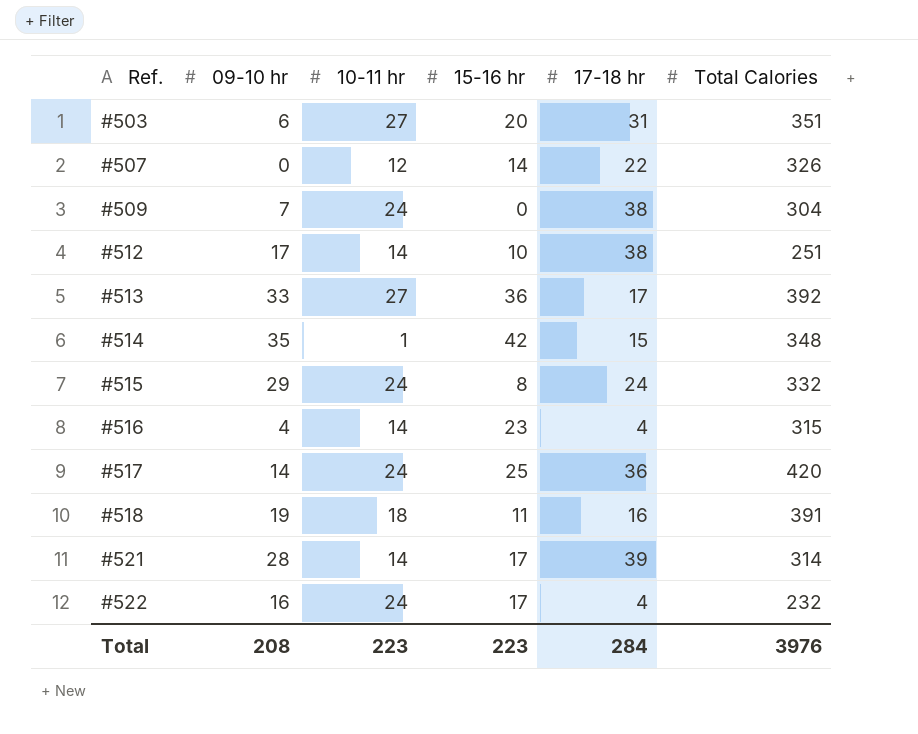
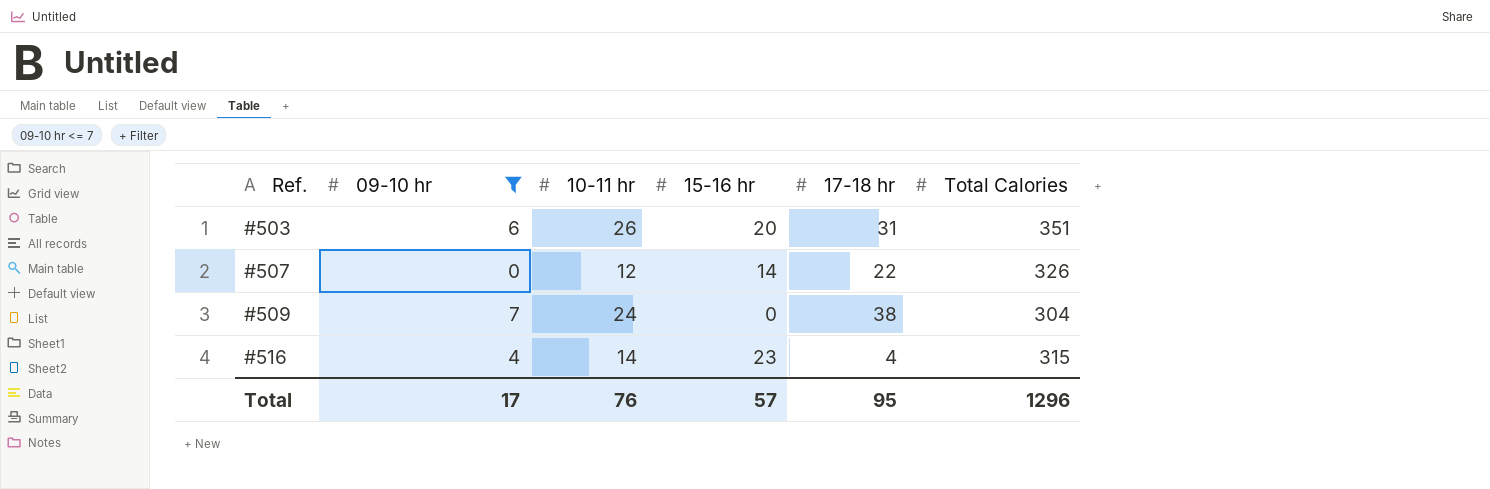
filter: none -> 09-10 hr <= 7
#503 | 10-11 hr: 27 -> 26
Total | 09-10 hr: 208 -> 17
Total | 10-11 hr: 223 -> 76
Total | 15-16 hr: 223 -> 57
Total | 17-18 hr: 284 -> 95
Total | Total Calories: 3976 -> 1296

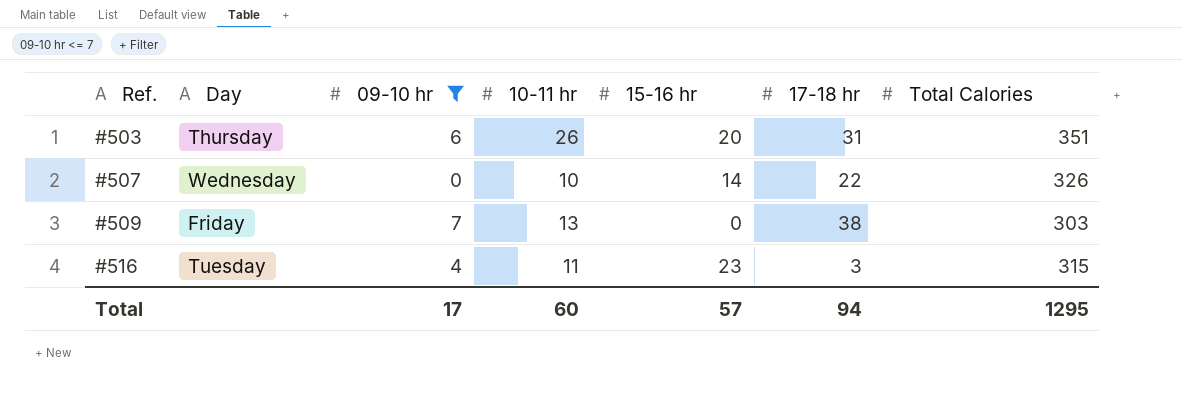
column Day | position: none -> 2
#507 | 10-11 hr: 12 -> 10
#509 | 10-11 hr: 24 -> 13
#509 | Total Calories: 304 -> 303
#516 | 10-11 hr: 14 -> 11
#516 | 17-18 hr: 4 -> 3
Total | 10-11 hr: 76 -> 60
Total | 17-18 hr: 95 -> 94
Total | Total Calories: 1296 -> 1295

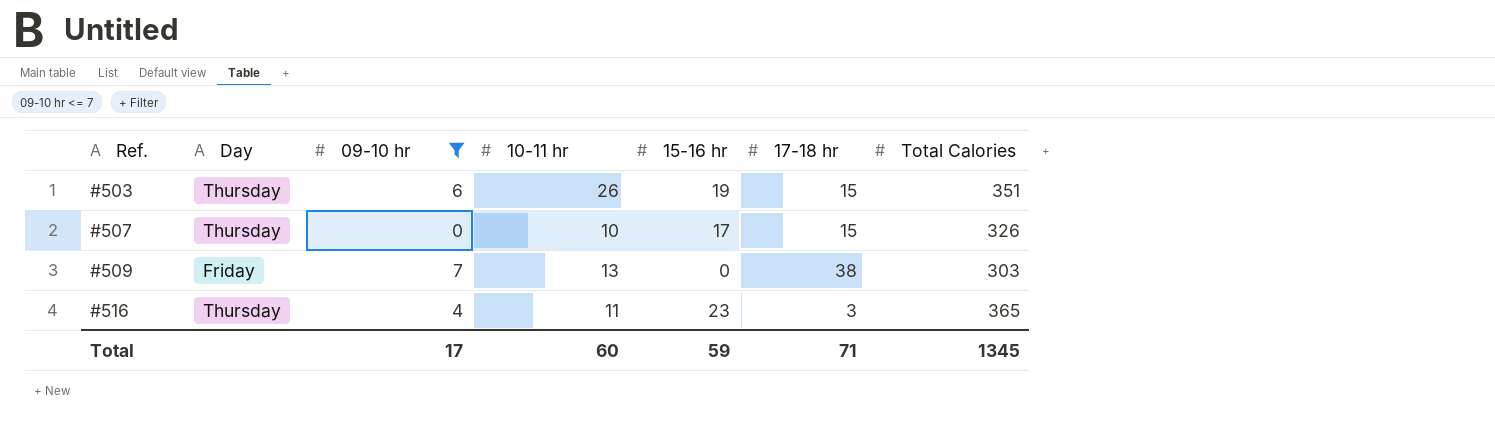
#503 | 15-16 hr: 20 -> 19
#503 | 17-18 hr: 31 -> 15
#507 | Day: Wednesday -> Thursday
#507 | 15-16 hr: 14 -> 17
#507 | 17-18 hr: 22 -> 15
#516 | Day: Tuesday -> Thursday
#516 | Total Calories: 315 -> 365
Total | 15-16 hr: 57 -> 59
Total | 17-18 hr: 94 -> 71
Total | Total Calories: 1295 -> 1345

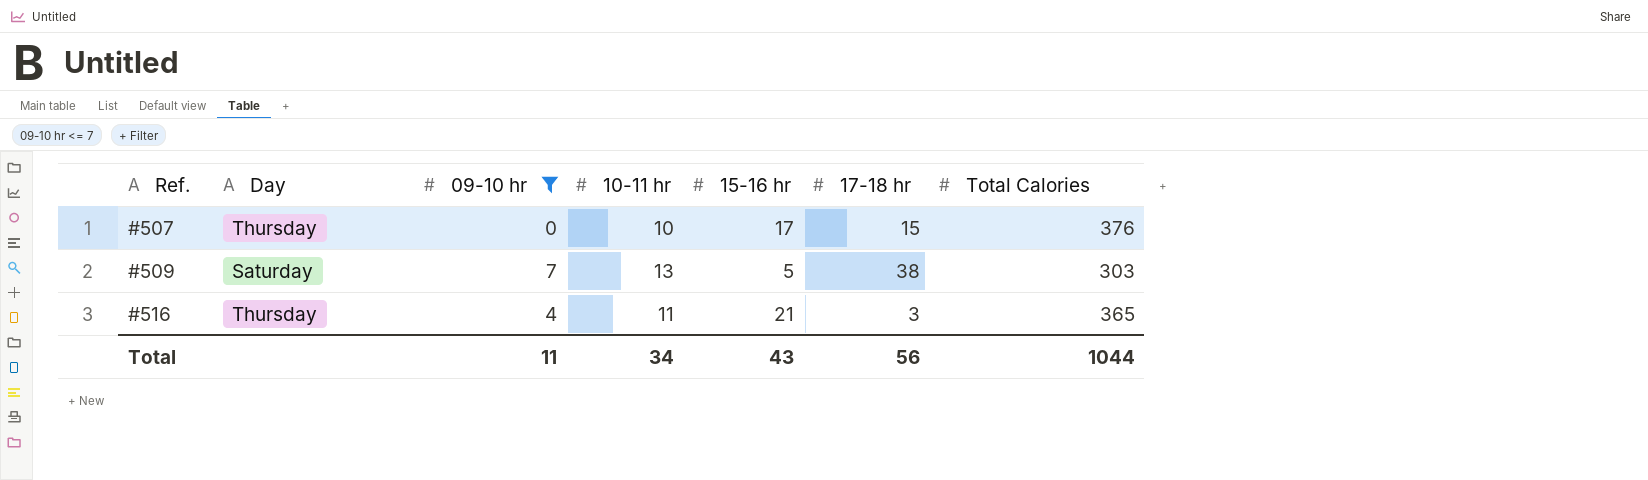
row #503: Thursday | 6 | 26 | 19 | 15 | 351 -> none
#507 | Total Calories: 326 -> 376
#509 | Day: Friday -> Saturday
#509 | 15-16 hr: 0 -> 5
#516 | 15-16 hr: 23 -> 21
Total | 09-10 hr: 17 -> 11
Total | 10-11 hr: 60 -> 34
Total | 15-16 hr: 59 -> 43
Total | 17-18 hr: 71 -> 56
Total | Total Calories: 1345 -> 1044

